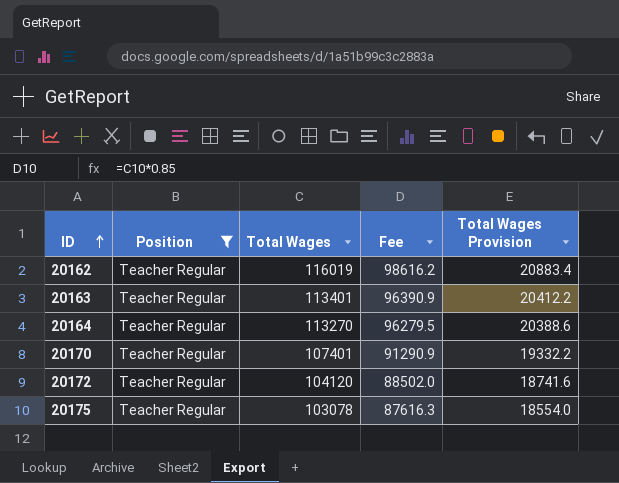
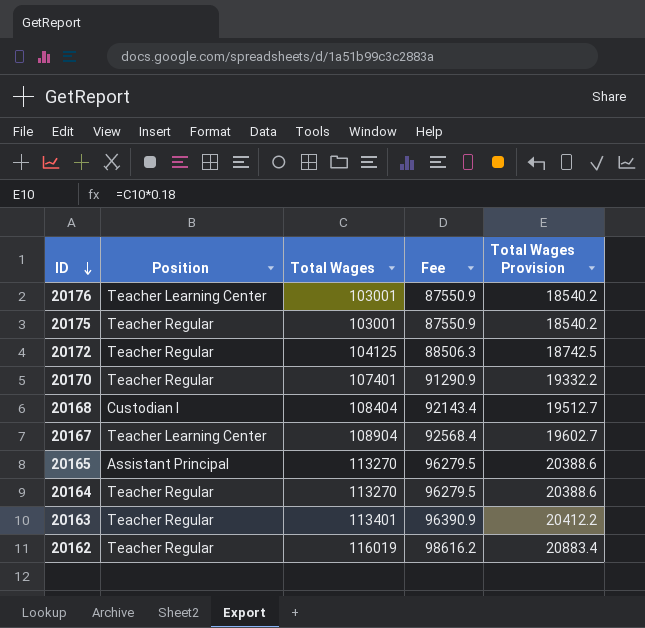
filter: Position = Teacher Regular -> none
row order: ID ascending -> ID descending
20175 | Total Wages: 103078 -> 103001
20175 | Fee: 87616.3 -> 87550.9
20175 | Total Wages Provision: 18554.0 -> 18540.2
20172 | Total Wages: 104120 -> 104125
20172 | Fee: 88502.0 -> 88506.3
20172 | Total Wages Provision: 18741.6 -> 18742.5

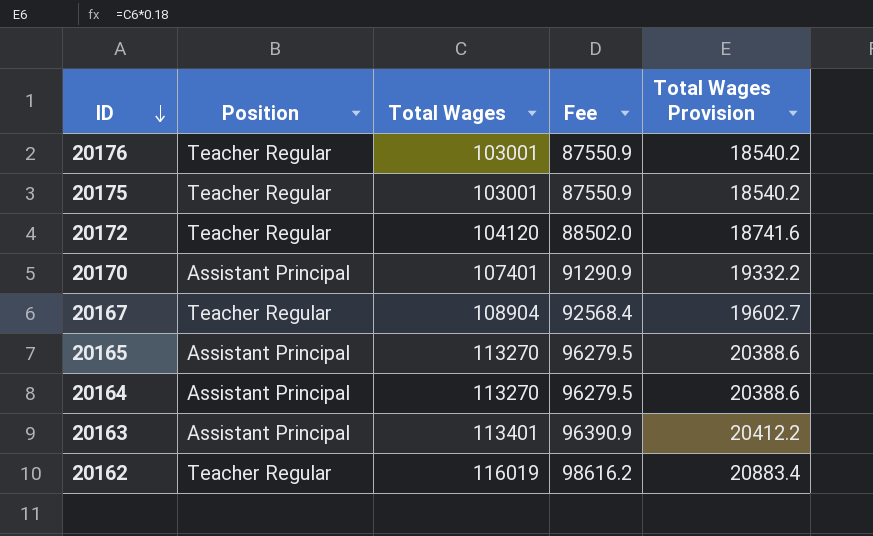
row 20168: Custodian I | 108404 | 92143.4 | 19512.7 -> none
20176 | Position: Teacher Learning Center -> Teacher Regular
20172 | Total Wages: 104125 -> 104120
20172 | Fee: 88506.3 -> 88502.0
20172 | Total Wages Provision: 18742.5 -> 18741.6
20170 | Position: Teacher Regular -> Assistant Principal
20167 | Position: Teacher Learning Center -> Teacher Regular
20164 | Position: Teacher Regular -> Assistant Principal
20163 | Position: Teacher Regular -> Assistant Principal

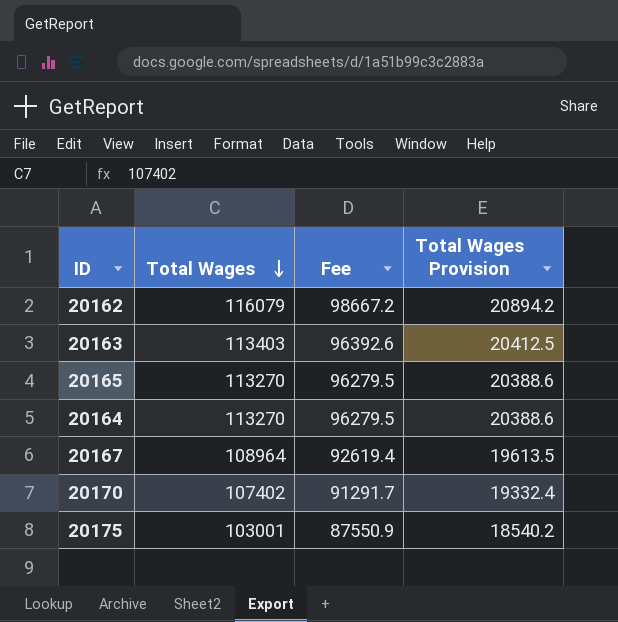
row order: ID descending -> Total Wages descending
column Position | position: 2 -> none
row 20176: Teacher Regular | 103001 | 87550.9 | 18540.2 -> none
row 20172: Teacher Regular | 104120 | 88502.0 | 18741.6 -> none
20162 | Total Wages: 116019 -> 116079
20162 | Fee: 98616.2 -> 98667.2
20162 | Total Wages Provision: 20883.4 -> 20894.2
20163 | Total Wages: 113401 -> 113403
20163 | Fee: 96390.9 -> 96392.6
20163 | Total Wages Provision: 20412.2 -> 20412.5
20167 | Total Wages: 108904 -> 108964
20167 | Fee: 92568.4 -> 92619.4
20167 | Total Wages Provision: 19602.7 -> 19613.5
20170 | Total Wages: 107401 -> 107402
20170 | Fee: 91290.9 -> 91291.7
20170 | Total Wages Provision: 19332.2 -> 19332.4

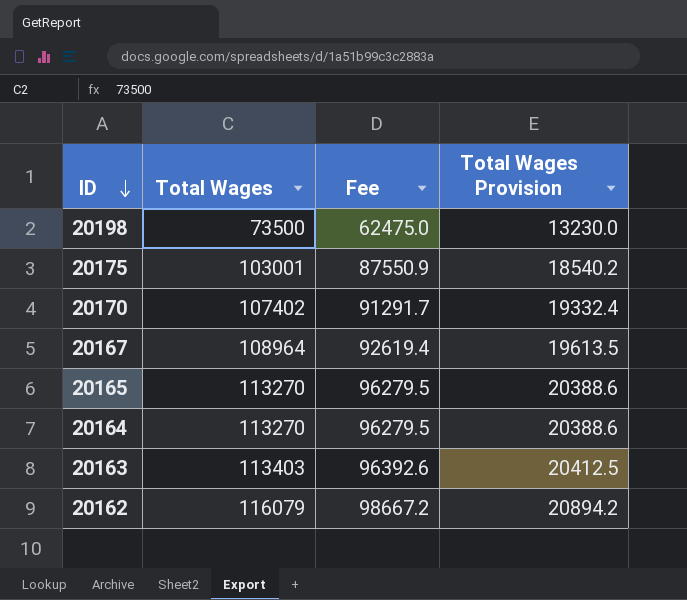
row order: Total Wages descending -> ID descending
row 20198: none -> 73500 | 62475.0 | 13230.0

